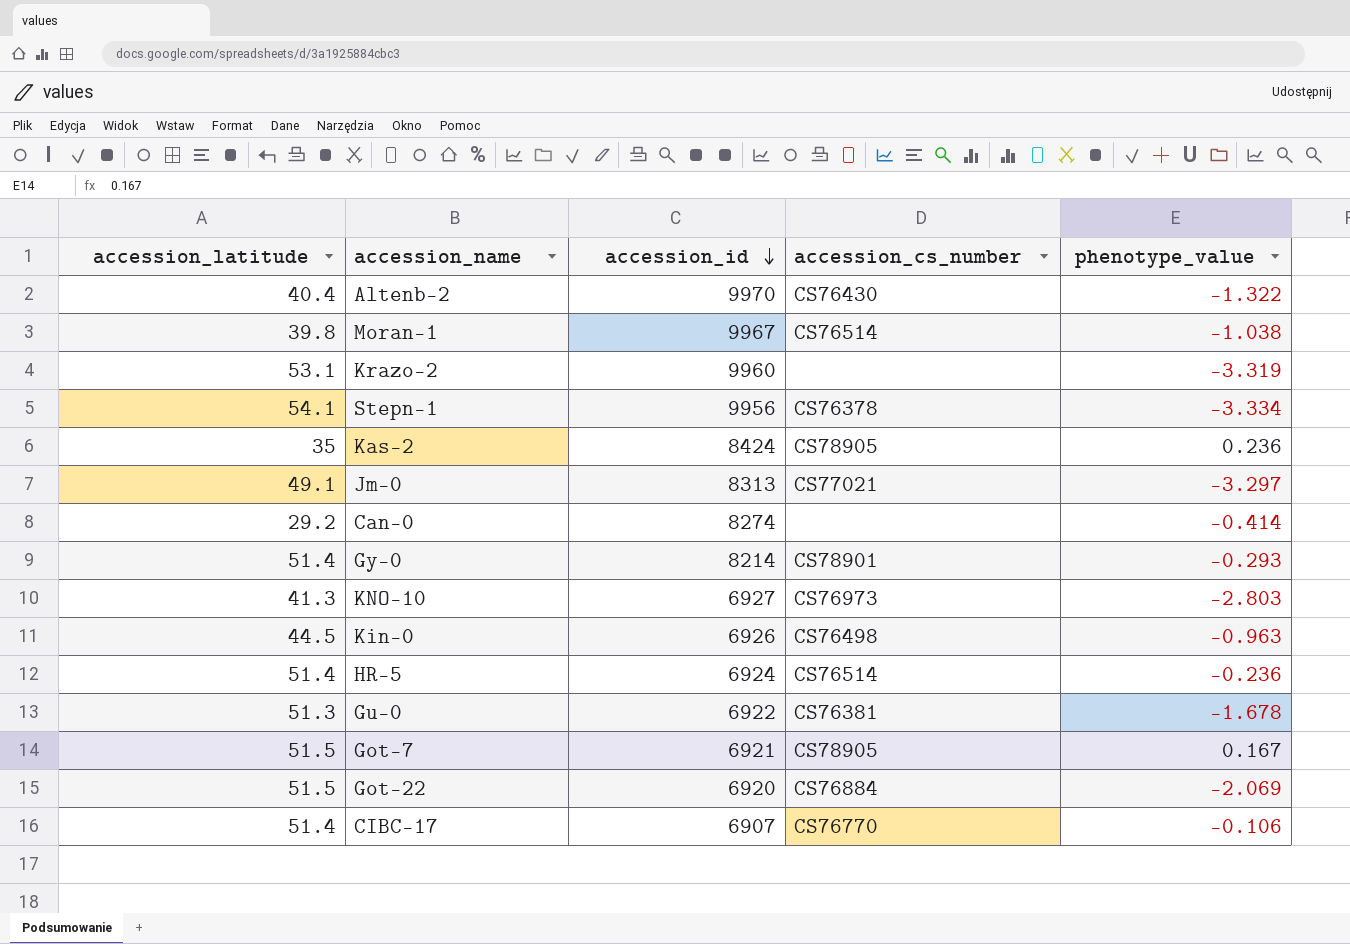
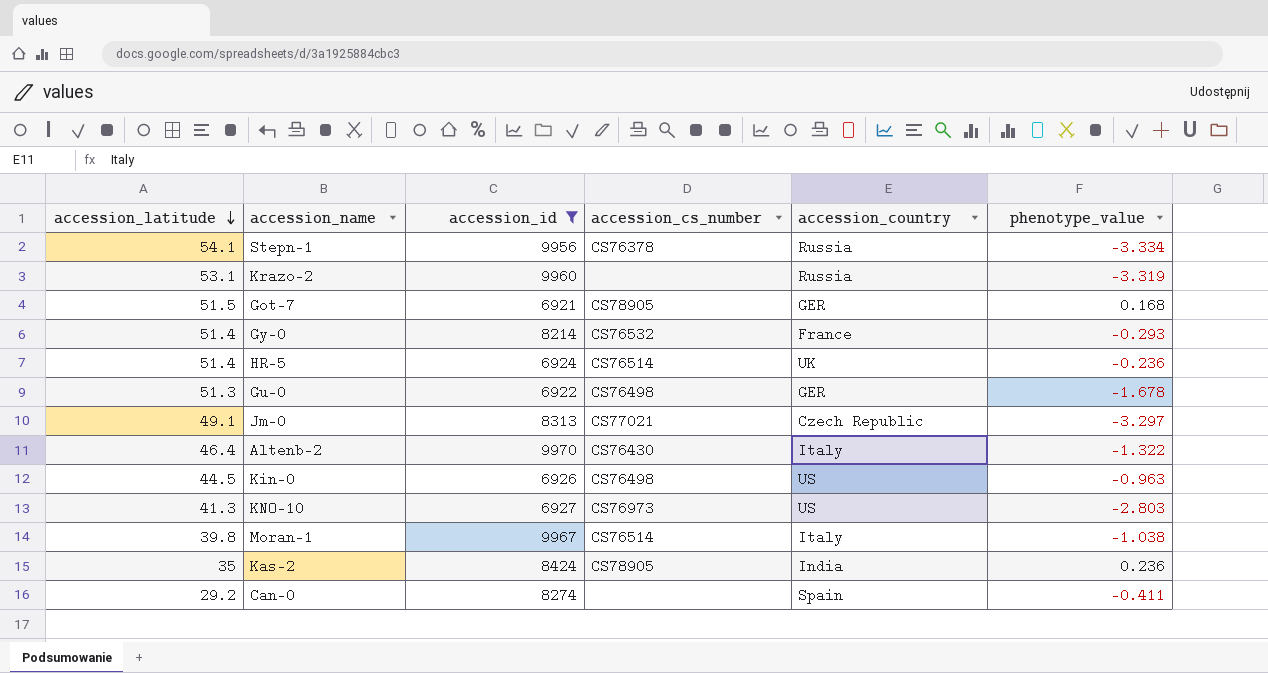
filter: none -> accession_id >= 6921
row order: accession_id descending -> accession_latitude descending
column accession_country | position: none -> 5
Got-7 | phenotype_value: 0.167 -> 0.168
Gy-0 | accession_cs_number: CS78901 -> CS76532
Gu-0 | accession_cs_number: CS76381 -> CS76498
Altenb-2 | accession_latitude: 40.4 -> 46.4
Can-0 | phenotype_value: -0.414 -> -0.411

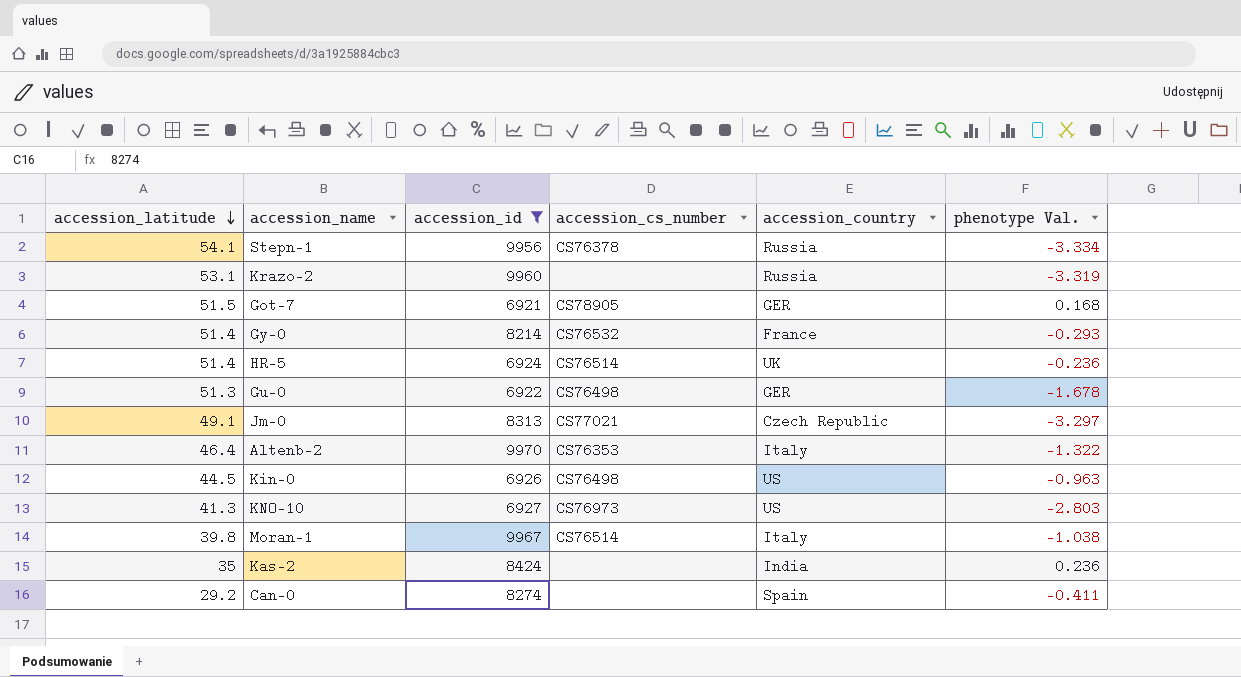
column name: phenotype_value -> phenotype Val.
Altenb-2 | accession_cs_number: CS76430 -> CS76353
Kas-2 | accession_cs_number: CS78905 -> none

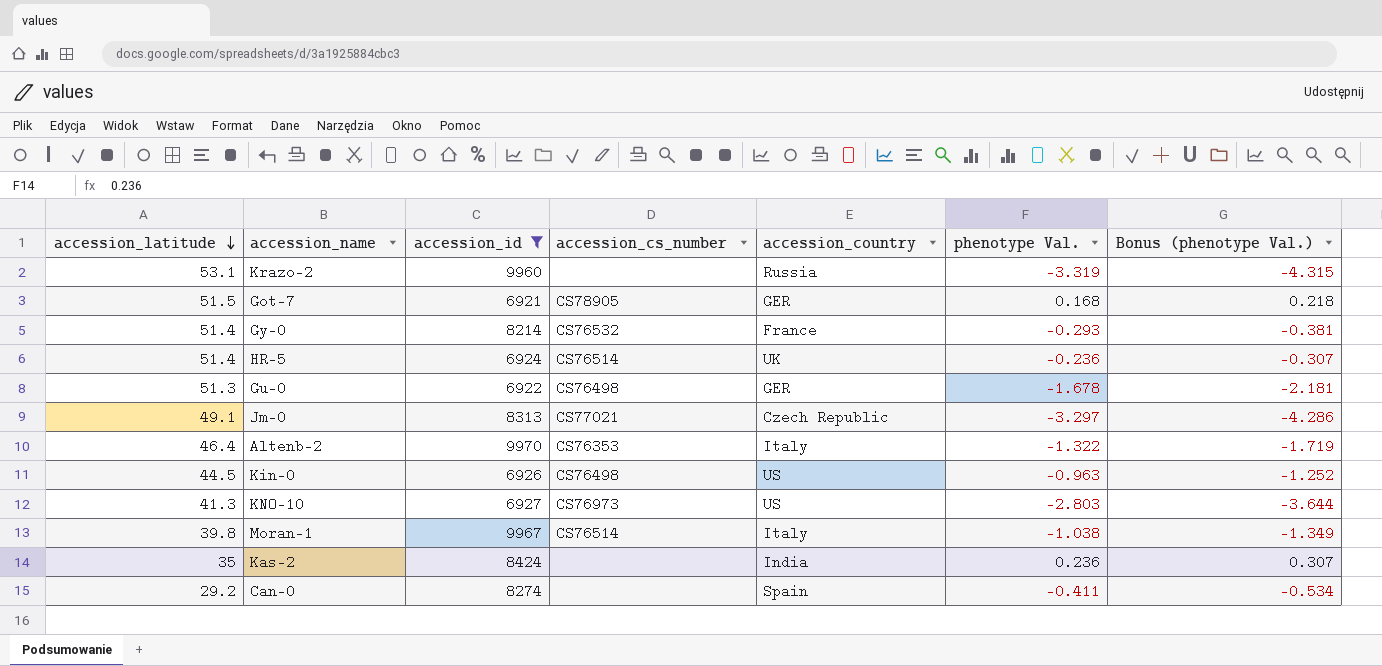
column Bonus (phenotype Val.) | formula: none -> [phenotype Val.] * 1.3
row Stepn-1: 54.1 | 9956 | CS76378 | Russia | -3.334 -> none

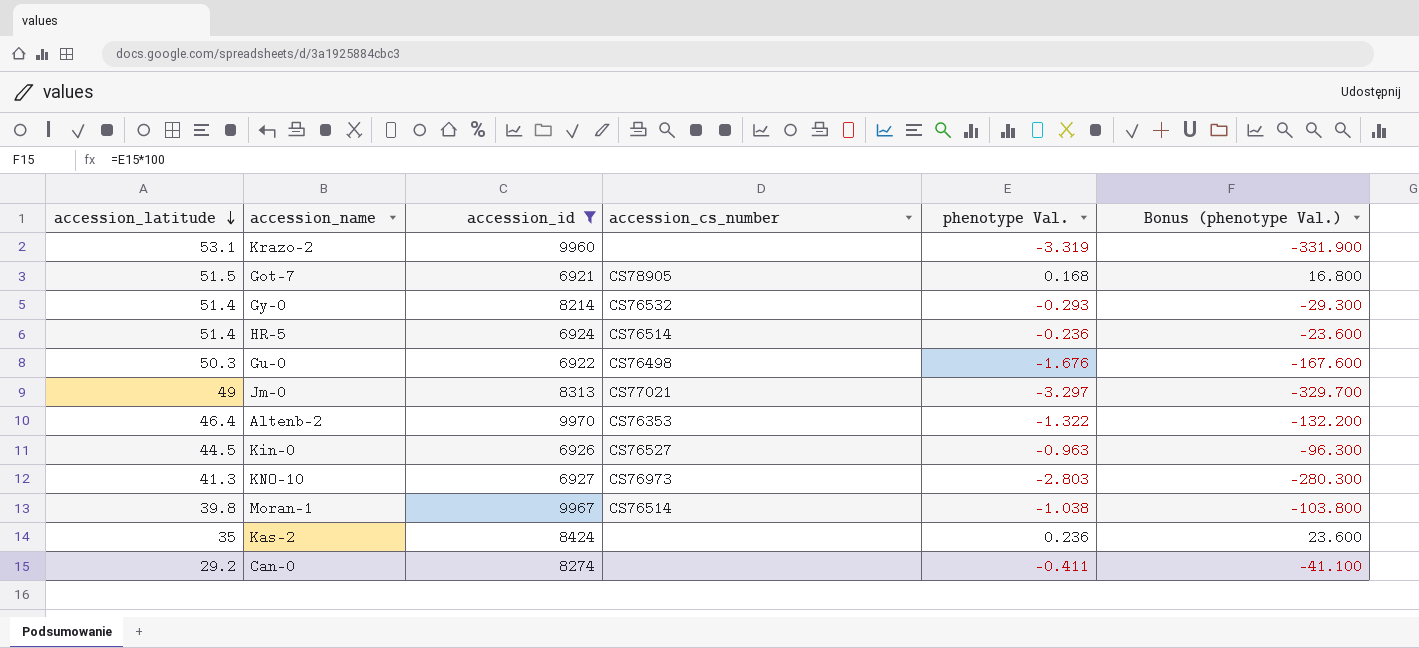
column accession_country | position: 5 -> none
column Bonus (phenotype Val.) | formula: [phenotype Val.] * 1.3 -> [phenotype Val.] * 100
Gu-0 | accession_latitude: 51.3 -> 50.3
Gu-0 | phenotype Val.: -1.678 -> -1.676
Jm-0 | accession_latitude: 49.1 -> 49
Kin-0 | accession_cs_number: CS76498 -> CS76527

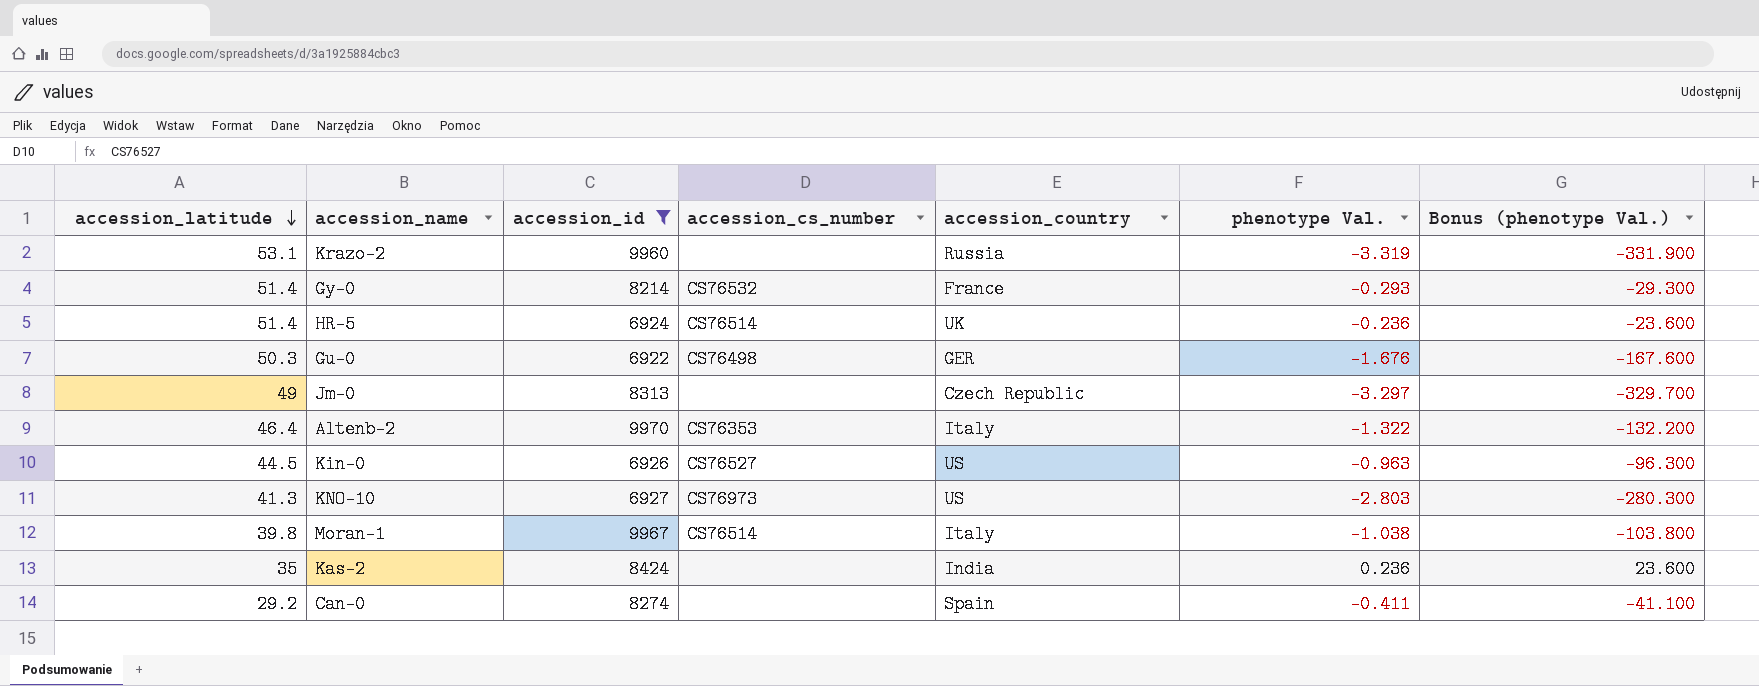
column accession_country | position: none -> 5
row Got-7: 51.5 | 6921 | CS78905 | 0.168 | 16.800 -> none
Jm-0 | accession_cs_number: CS77021 -> none

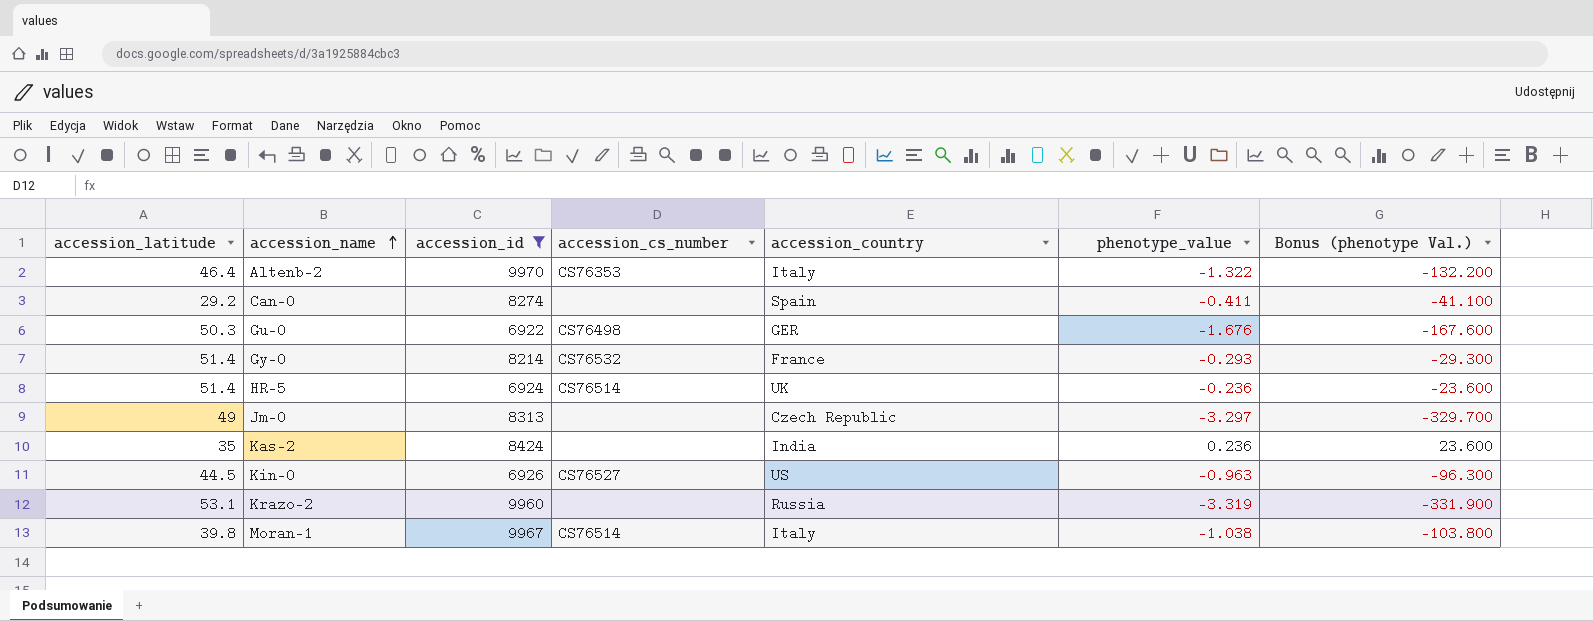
row order: accession_latitude descending -> accession_name ascending
column name: phenotype Val. -> phenotype_value
row KNO-10: 41.3 | 6927 | CS76973 | US | -2.803 | -280.300 -> none

